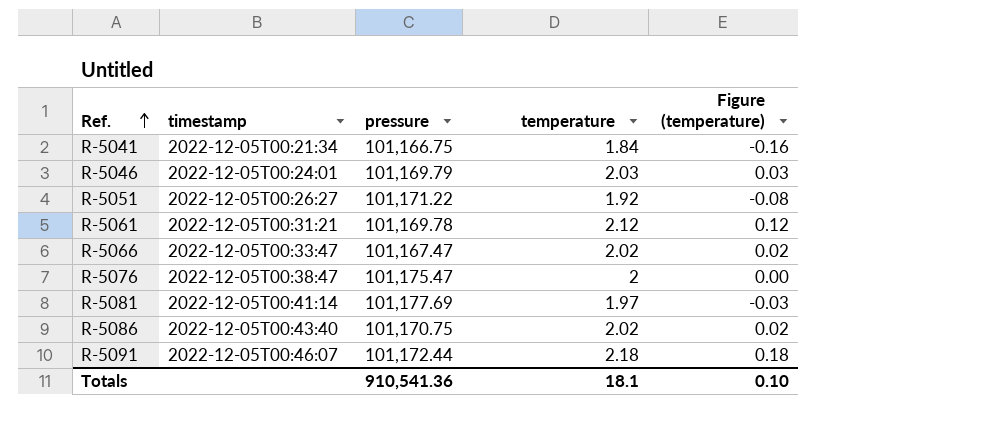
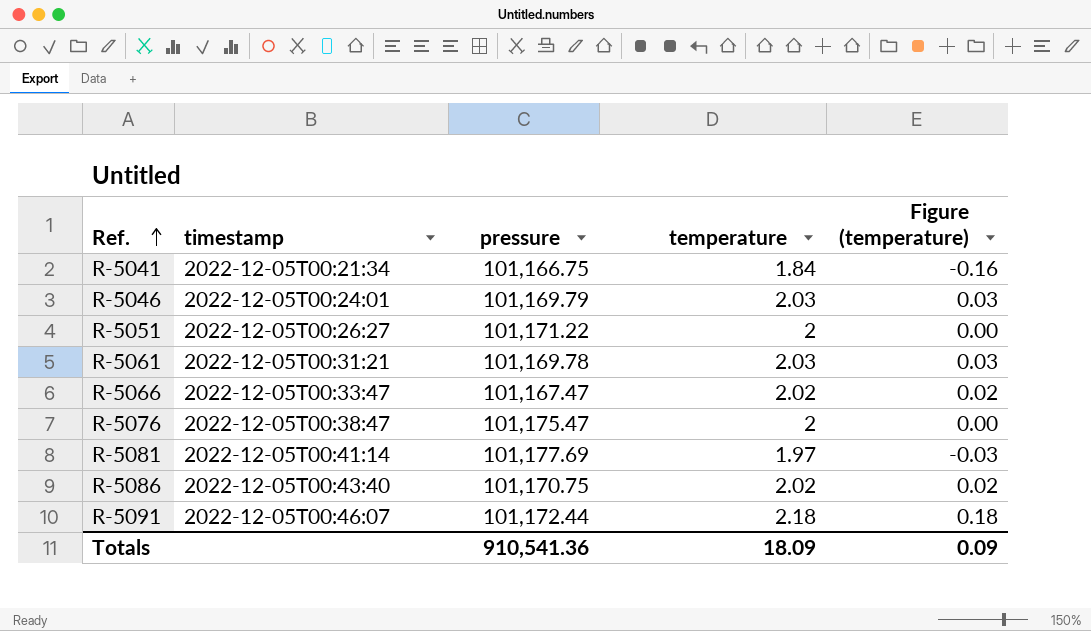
R-5051 | temperature: 1.92 -> 2
R-5051 | Figure (temperature): -0.08 -> 0.00
R-5061 | temperature: 2.12 -> 2.03
R-5061 | Figure (temperature): 0.12 -> 0.03
Totals | temperature: 18.1 -> 18.09
Totals | Figure (temperature): 0.10 -> 0.09

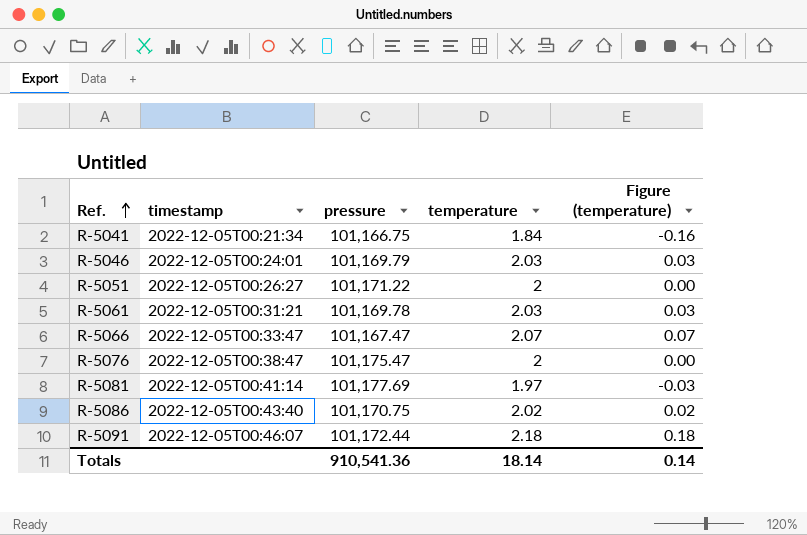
R-5066 | temperature: 2.02 -> 2.07
R-5066 | Figure (temperature): 0.02 -> 0.07
Totals | temperature: 18.09 -> 18.14
Totals | Figure (temperature): 0.09 -> 0.14

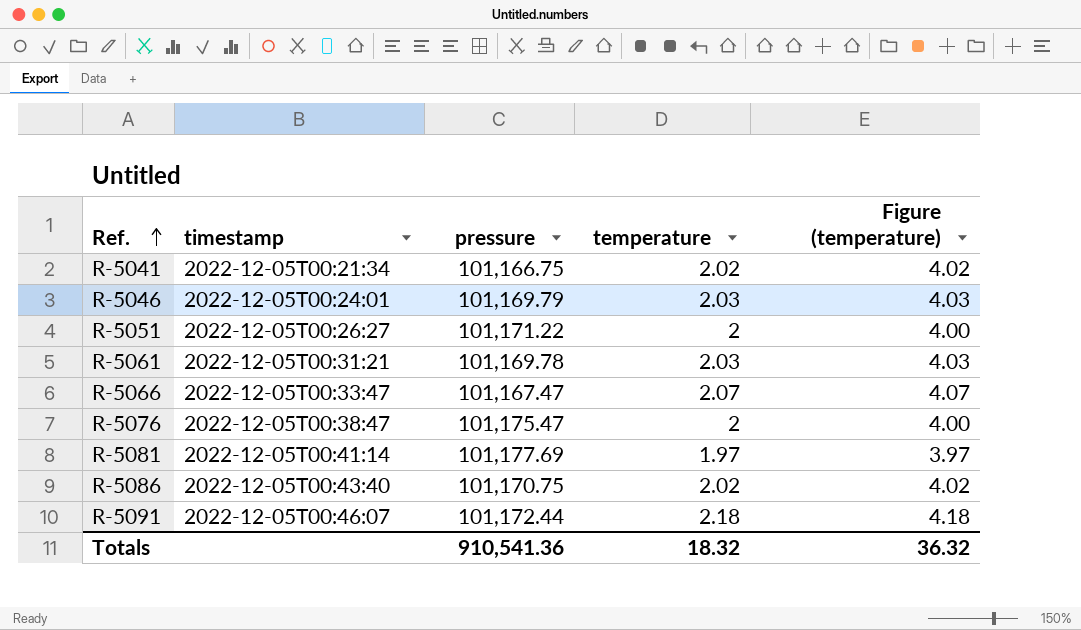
column Figure (temperature) | formula: [temperature] - 2 -> [temperature] + 2
R-5041 | temperature: 1.84 -> 2.02
Totals | temperature: 18.14 -> 18.32
Totals | Figure (temperature): 0.14 -> 36.32

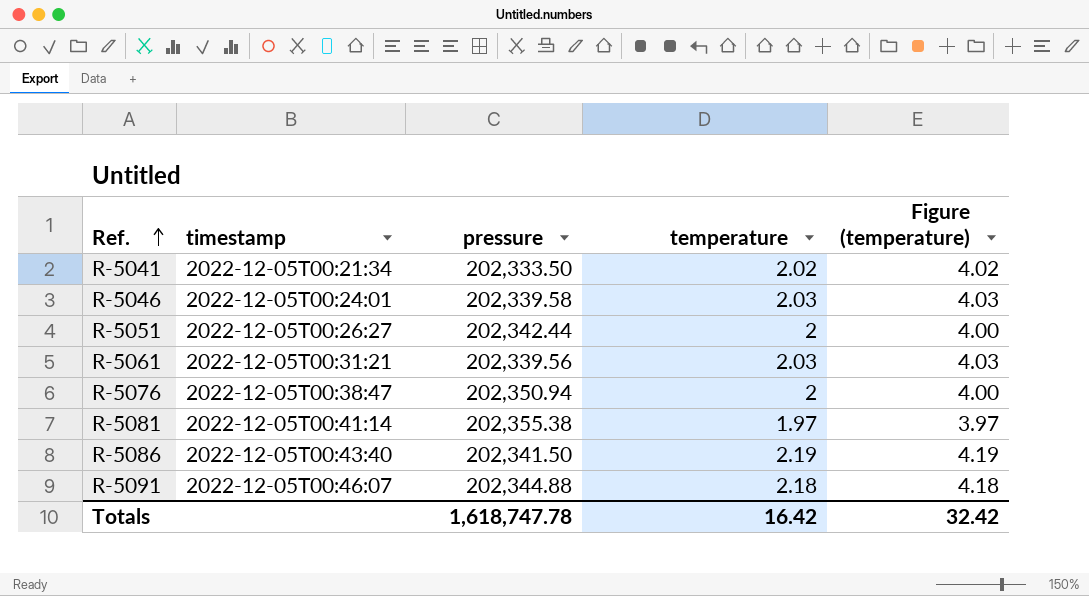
row R-5066: 2022-12-05T00:33:47 | 101,167.47 | 2.07 | 4.07 -> none
R-5041 | pressure: 101,166.75 -> 202,333.50
R-5046 | pressure: 101,169.79 -> 202,339.58
R-5051 | pressure: 101,171.22 -> 202,342.44
R-5061 | pressure: 101,169.78 -> 202,339.56
R-5076 | pressure: 101,175.47 -> 202,350.94
R-5081 | pressure: 101,177.69 -> 202,355.38
R-5086 | pressure: 101,170.75 -> 202,341.50
R-5086 | temperature: 2.02 -> 2.19
R-5086 | Figure (temperature): 4.02 -> 4.19
R-5091 | pressure: 101,172.44 -> 202,344.88
Totals | pressure: 910,541.36 -> 1,618,747.78
Totals | temperature: 18.32 -> 16.42
Totals | Figure (temperature): 36.32 -> 32.42

